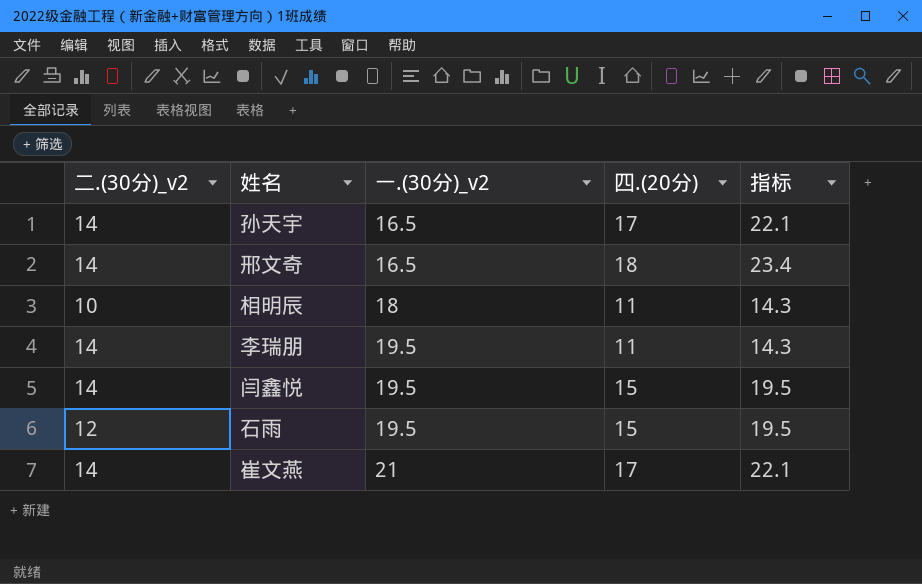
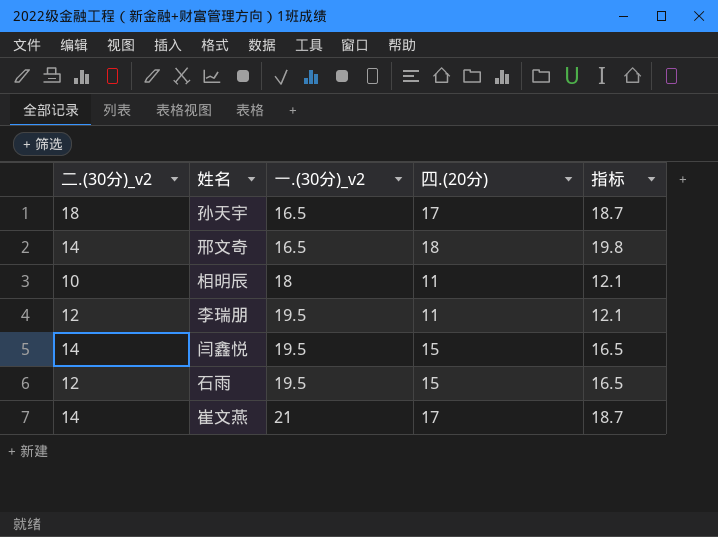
column 指标 | formula: [四.(20分)] * 1.3 -> [四.(20分)] * 1.1
孙天宇 | 二.(30分)_v2: 14 -> 18
李瑞朋 | 二.(30分)_v2: 14 -> 12

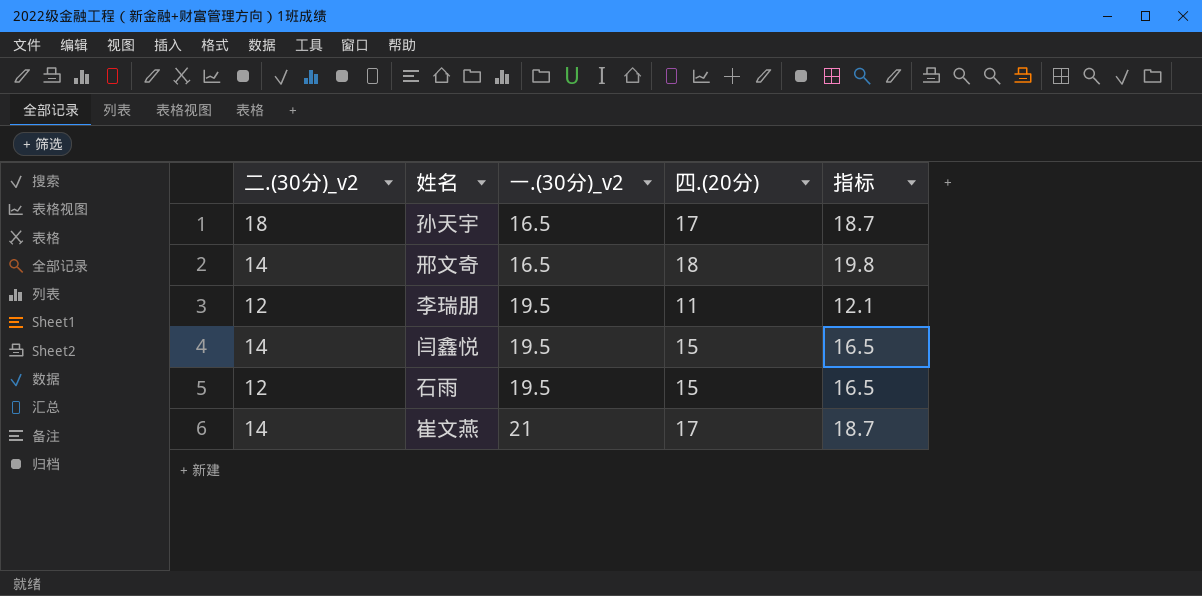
row 相明辰: 10 | 18 | 11 | 12.1 -> none

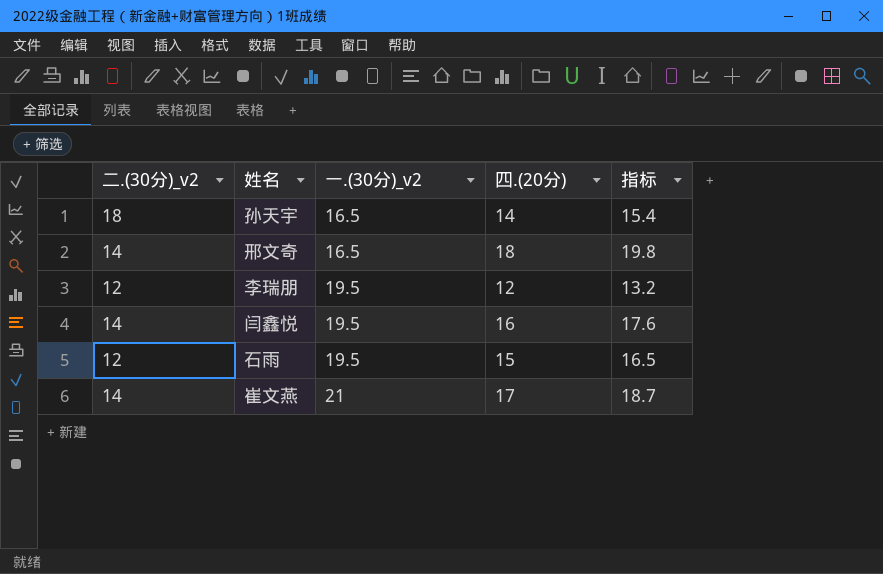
孙天宇 | 四.(20分): 17 -> 14
孙天宇 | 指标: 18.7 -> 15.4
李瑞朋 | 四.(20分): 11 -> 12
李瑞朋 | 指标: 12.1 -> 13.2
闫鑫悦 | 四.(20分): 15 -> 16
闫鑫悦 | 指标: 16.5 -> 17.6

